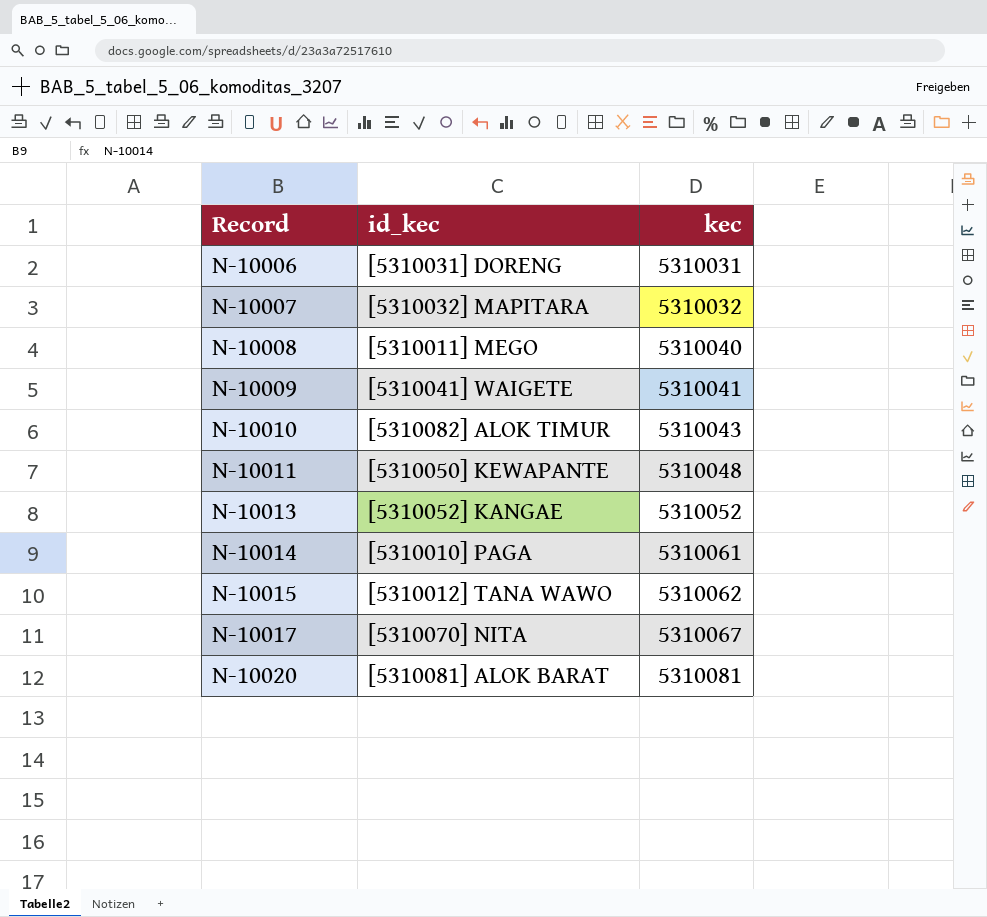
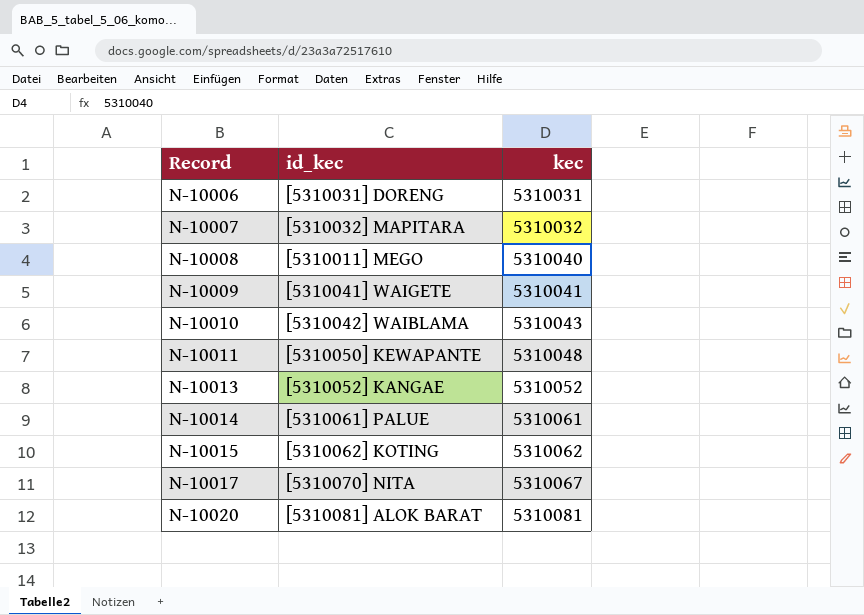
N-10010 | id_kec: [5310082] ALOK TIMUR -> [5310042] WAIBLAMA
N-10014 | id_kec: [5310010] PAGA -> [5310061] PALUE
N-10015 | id_kec: [5310012] TANA WAWO -> [5310062] KOTING

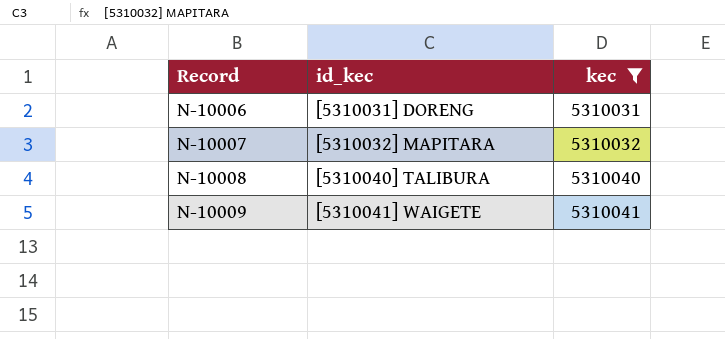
filter: none -> kec <= 5310041
N-10008 | id_kec: [5310011] MEGO -> [5310040] TALIBURA

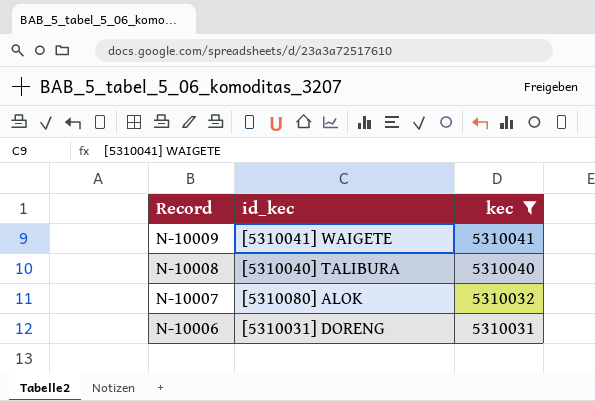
row order: Record ascending -> Record descending
N-10007 | id_kec: [5310032] MAPITARA -> [5310080] ALOK

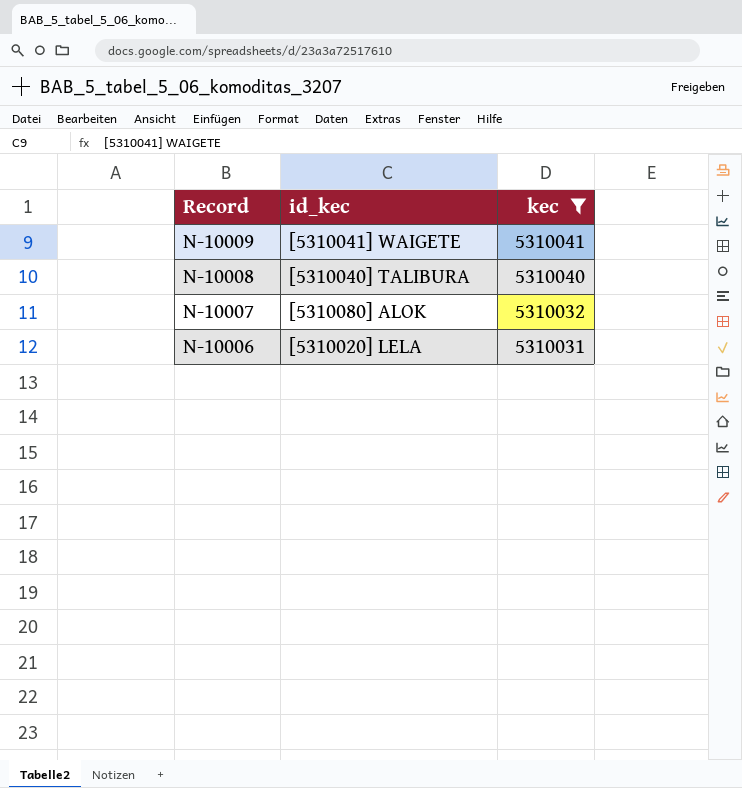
N-10006 | id_kec: [5310031] DORENG -> [5310020] LELA

